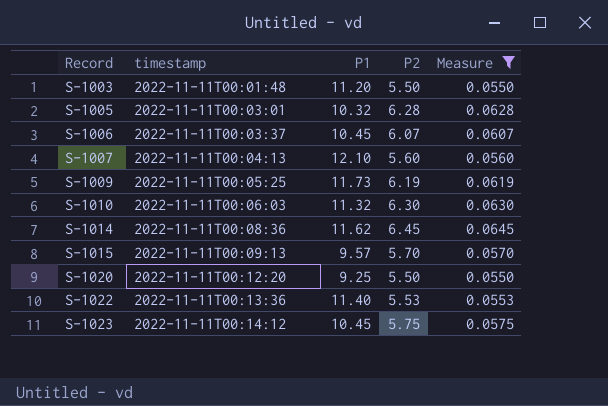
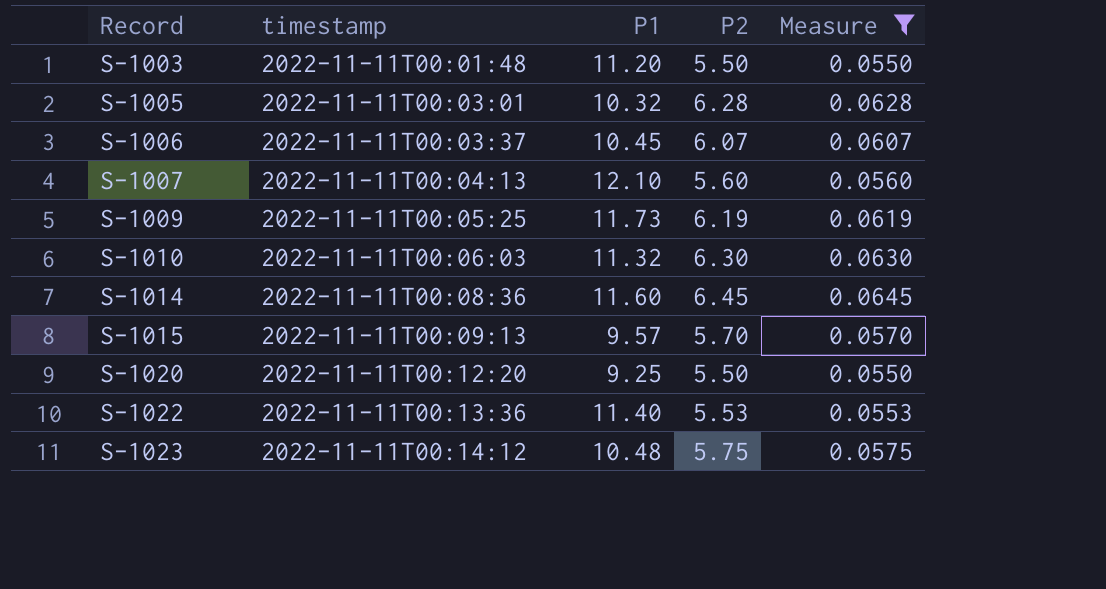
S-1014 | P1: 11.62 -> 11.60
S-1023 | P1: 10.45 -> 10.48

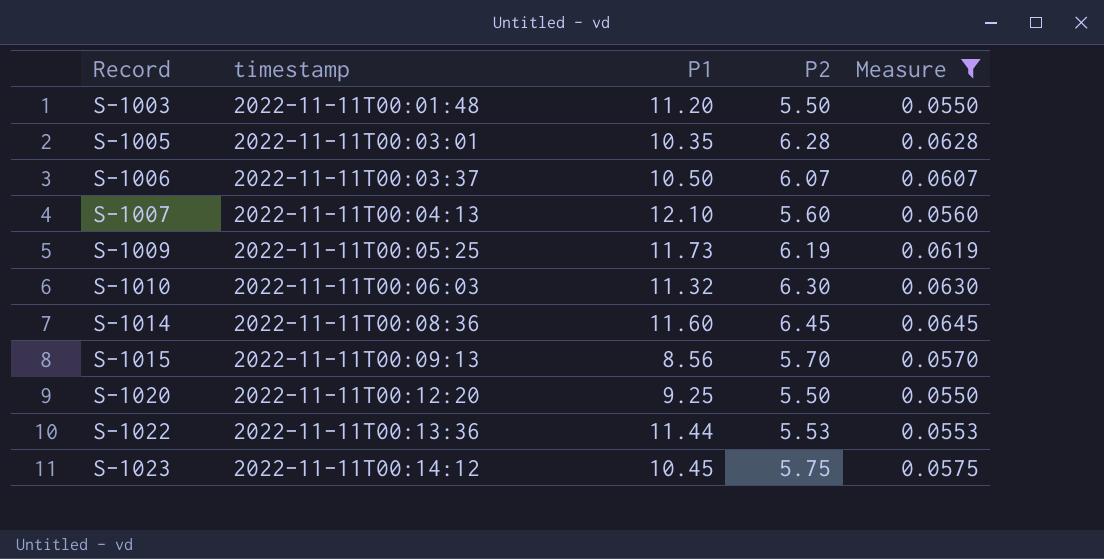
S-1005 | P1: 10.32 -> 10.35
S-1006 | P1: 10.45 -> 10.50
S-1015 | P1: 9.57 -> 8.56
S-1022 | P1: 11.40 -> 11.44
S-1023 | P1: 10.48 -> 10.45

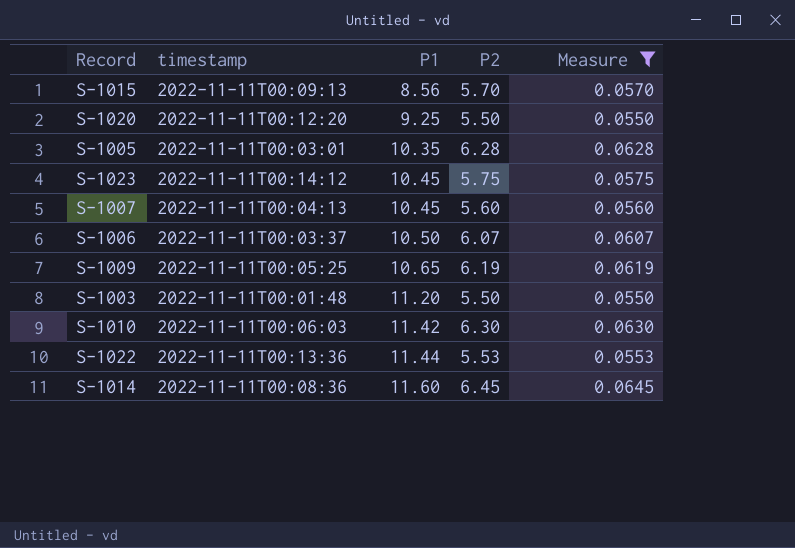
row order: Record ascending -> P1 ascending
S-1007 | P1: 12.10 -> 10.45
S-1009 | P1: 11.73 -> 10.65
S-1010 | P1: 11.32 -> 11.42

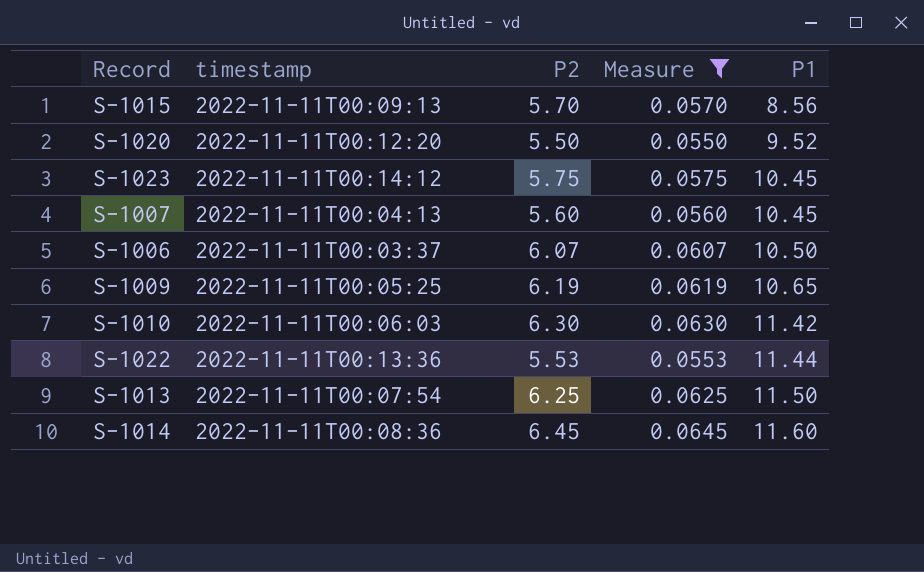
column P1 | position: 3 -> 5
row S-1005: 2022-11-11T00:03:01 | 10.35 | 6.28 | 0.0628 -> none
row S-1003: 2022-11-11T00:01:48 | 11.20 | 5.50 | 0.0550 -> none
S-1020 | P1: 9.25 -> 9.52
row S-1013: none -> 2022-11-11T00:07:54 | 6.25 | 0.0625 | 11.50

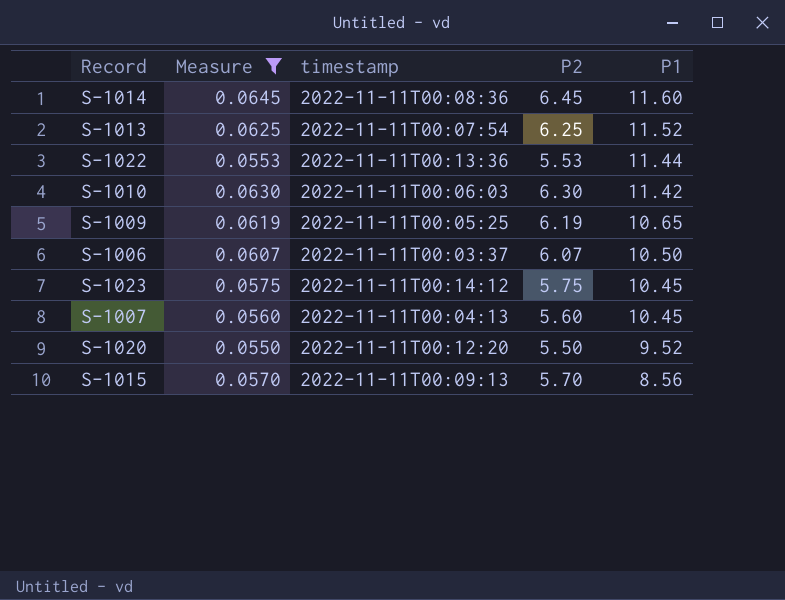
row order: P1 ascending -> P1 descending
column Measure | position: 4 -> 2
S-1013 | P1: 11.50 -> 11.52

